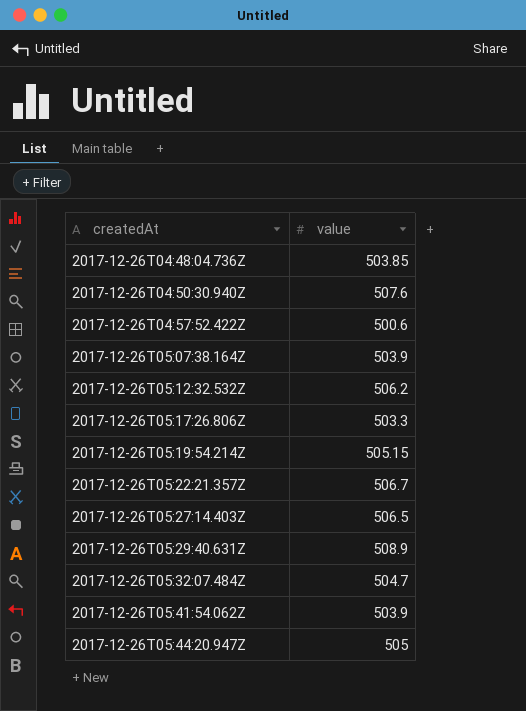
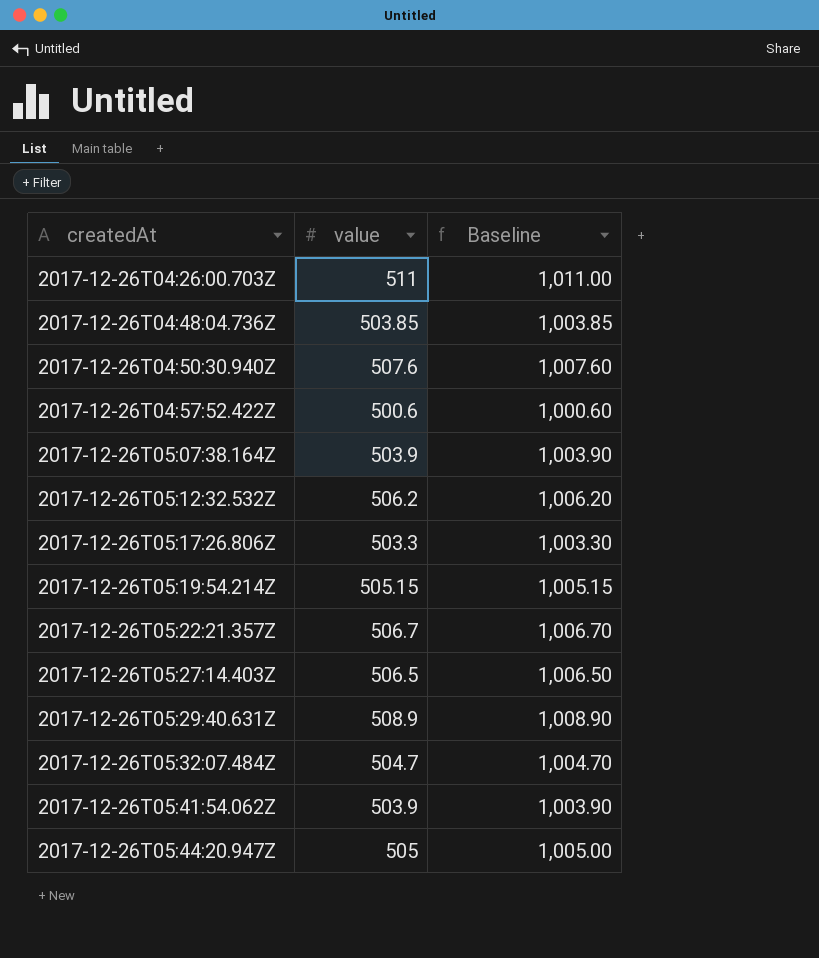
column Baseline | formula: none -> [value] + 500
row 2017-12-26T04:26:00.703Z: none -> 511 | 1,011.00

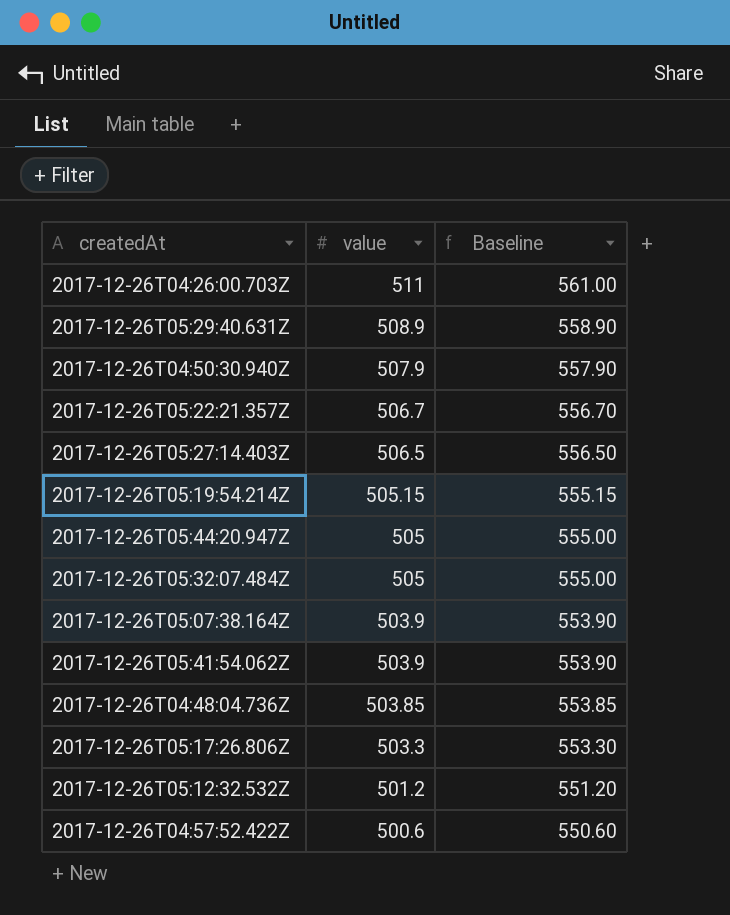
row order: createdAt ascending -> value descending
column Baseline | formula: [value] + 500 -> [value] + 50
2017-12-26T04:50:30.940Z | value: 507.6 -> 507.9
2017-12-26T05:32:07.484Z | value: 504.7 -> 505
2017-12-26T05:12:32.532Z | value: 506.2 -> 501.2

